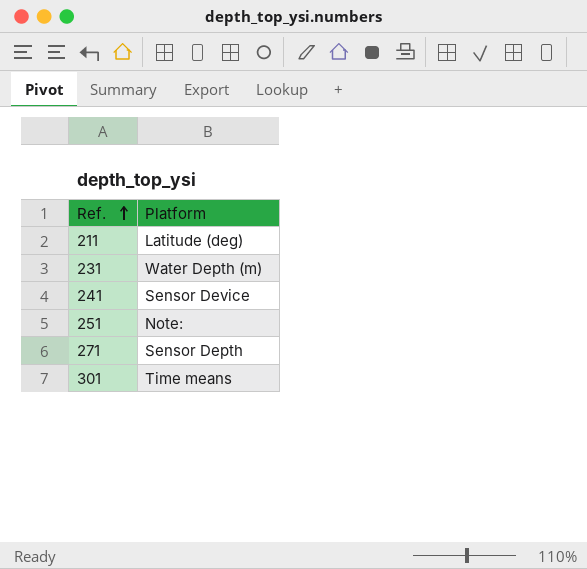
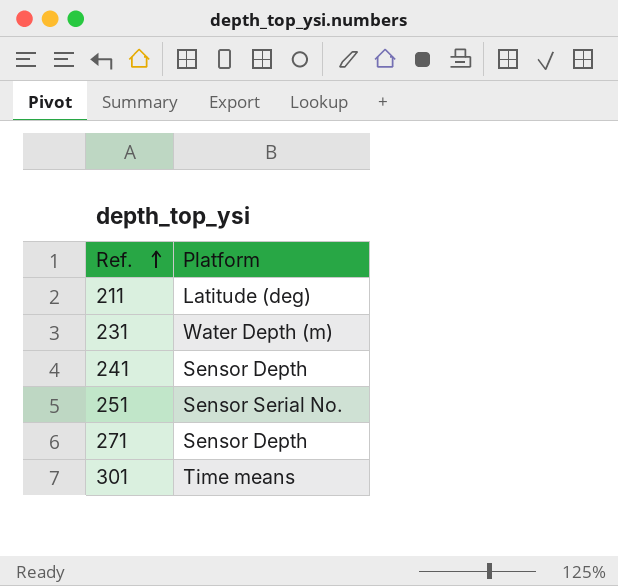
241 | Platform: Sensor Device -> Sensor Depth
251 | Platform: Note: -> Sensor Serial No.

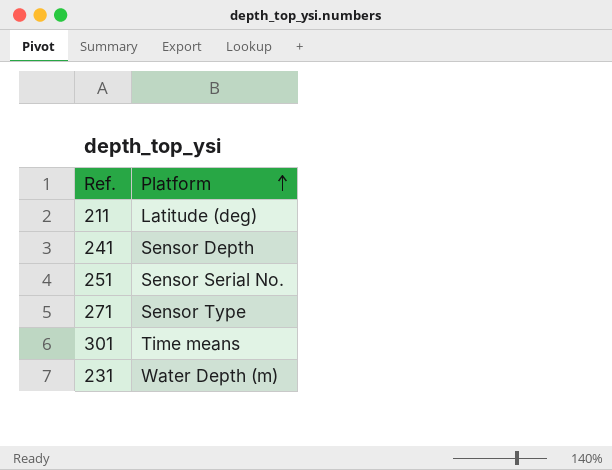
row order: Ref. ascending -> Platform ascending
271 | Platform: Sensor Depth -> Sensor Type

